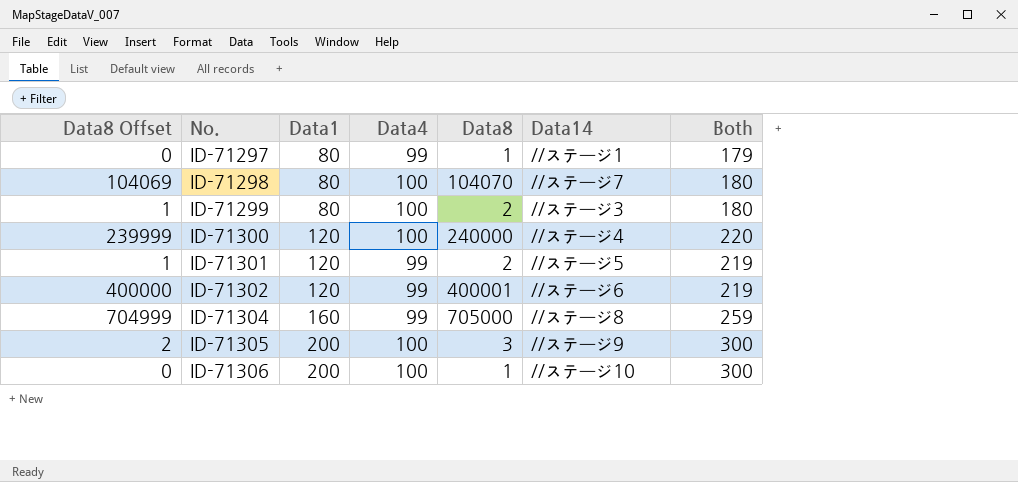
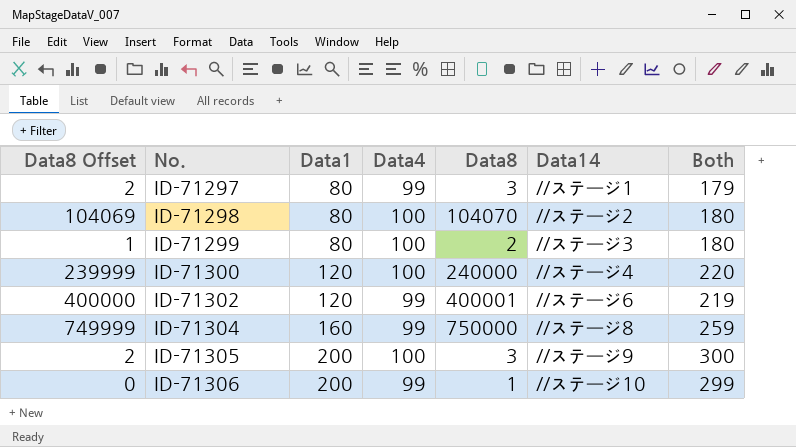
row ID-71301: 1 | 120 | 99 | 2 | //ステージ5 | 219 -> none
ID-71297 | Data8 Offset: 0 -> 2
ID-71297 | Data8: 1 -> 3
ID-71298 | Data14: //ステージ7 -> //ステージ2
ID-71304 | Data8 Offset: 704999 -> 749999
ID-71304 | Data8: 705000 -> 750000
ID-71306 | Data4: 100 -> 99
ID-71306 | Both: 300 -> 299

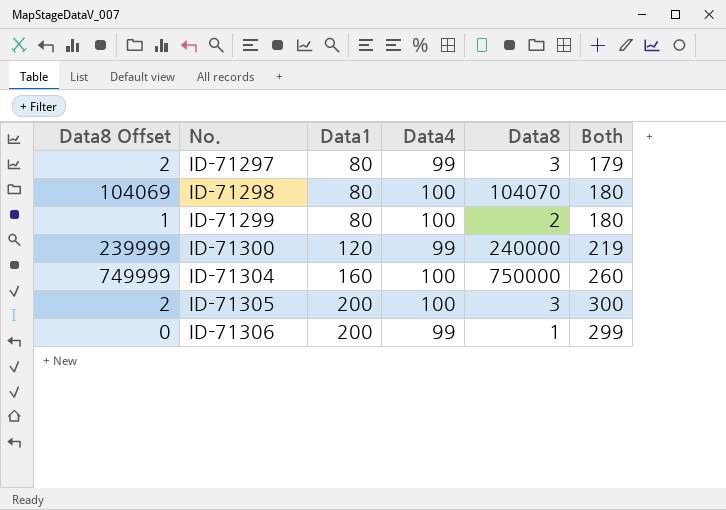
column Data14 | position: 6 -> none
row ID-71302: 400000 | 120 | 99 | 400001 | //ステージ6 | 219 -> none
ID-71300 | Data4: 100 -> 99
ID-71300 | Both: 220 -> 219
ID-71304 | Data4: 99 -> 100
ID-71304 | Both: 259 -> 260

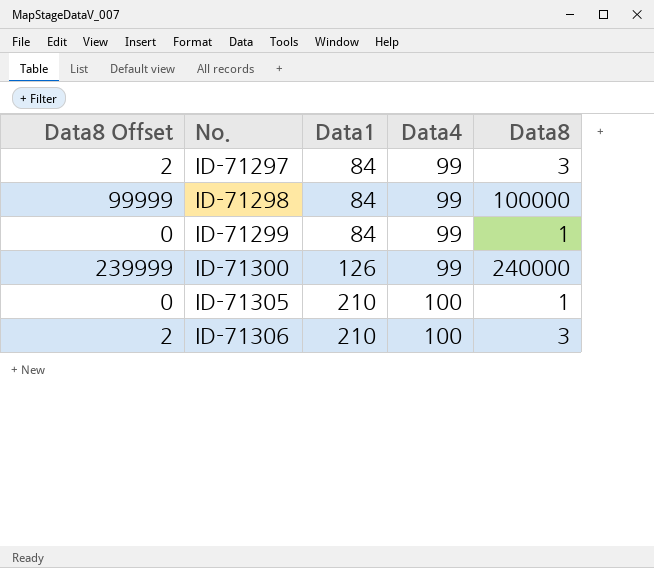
column Both | formula: [Data1] + [Data4] -> none
row ID-71304: 749999 | 160 | 100 | 750000 | 260 -> none
ID-71297 | Data1: 80 -> 84
ID-71298 | Data8 Offset: 104069 -> 99999
ID-71298 | Data1: 80 -> 84
ID-71298 | Data4: 100 -> 99
ID-71298 | Data8: 104070 -> 100000
ID-71299 | Data8 Offset: 1 -> 0
ID-71299 | Data1: 80 -> 84
ID-71299 | Data4: 100 -> 99
ID-71299 | Data8: 2 -> 1
ID-71300 | Data1: 120 -> 126
ID-71305 | Data8 Offset: 2 -> 0
ID-71305 | Data1: 200 -> 210
ID-71305 | Data8: 3 -> 1
ID-71306 | Data8 Offset: 0 -> 2
ID-71306 | Data1: 200 -> 210
ID-71306 | Data4: 99 -> 100
ID-71306 | Data8: 1 -> 3

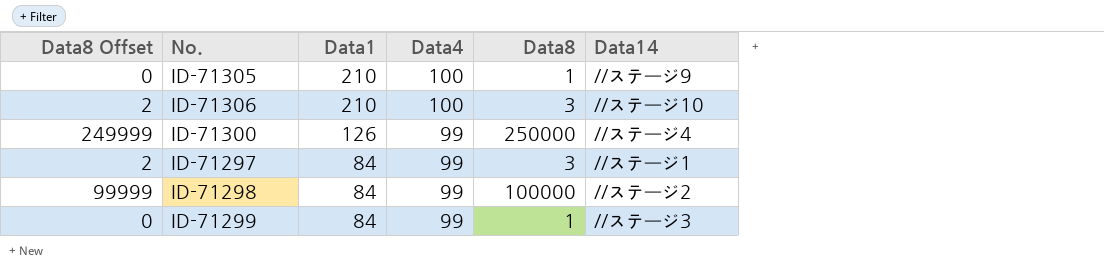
row order: No. ascending -> Data1 descending
column Data14 | position: none -> 6
ID-71300 | Data8 Offset: 239999 -> 249999
ID-71300 | Data8: 240000 -> 250000

